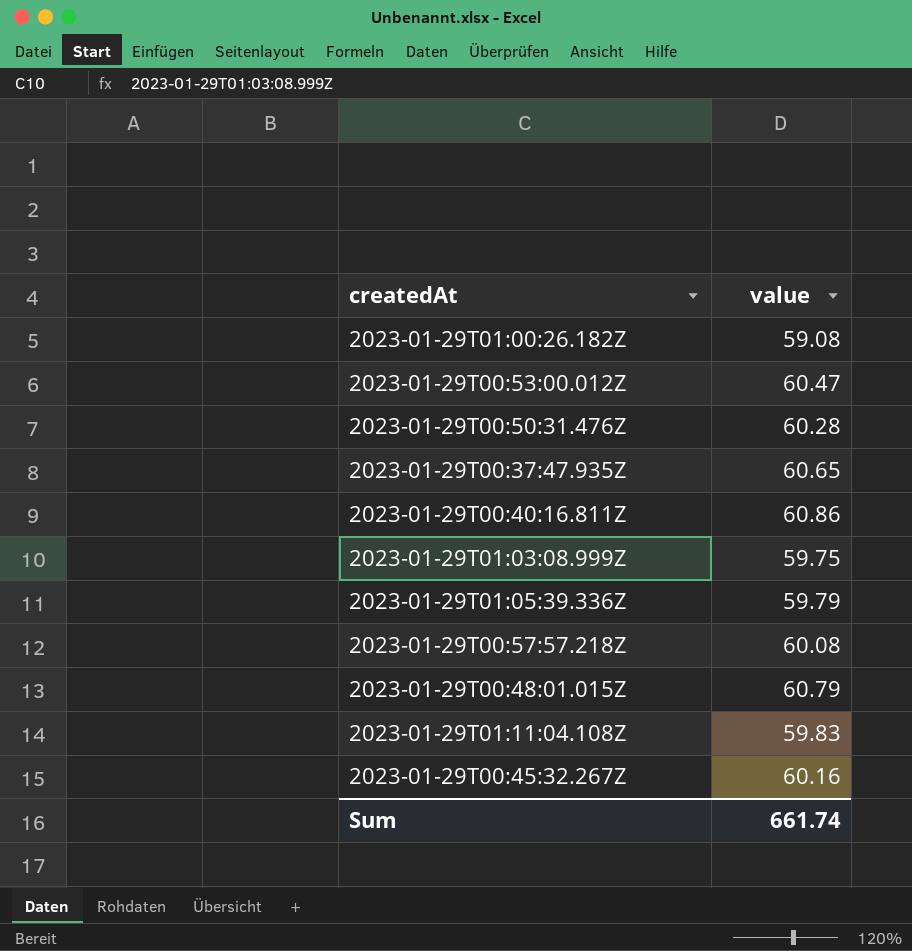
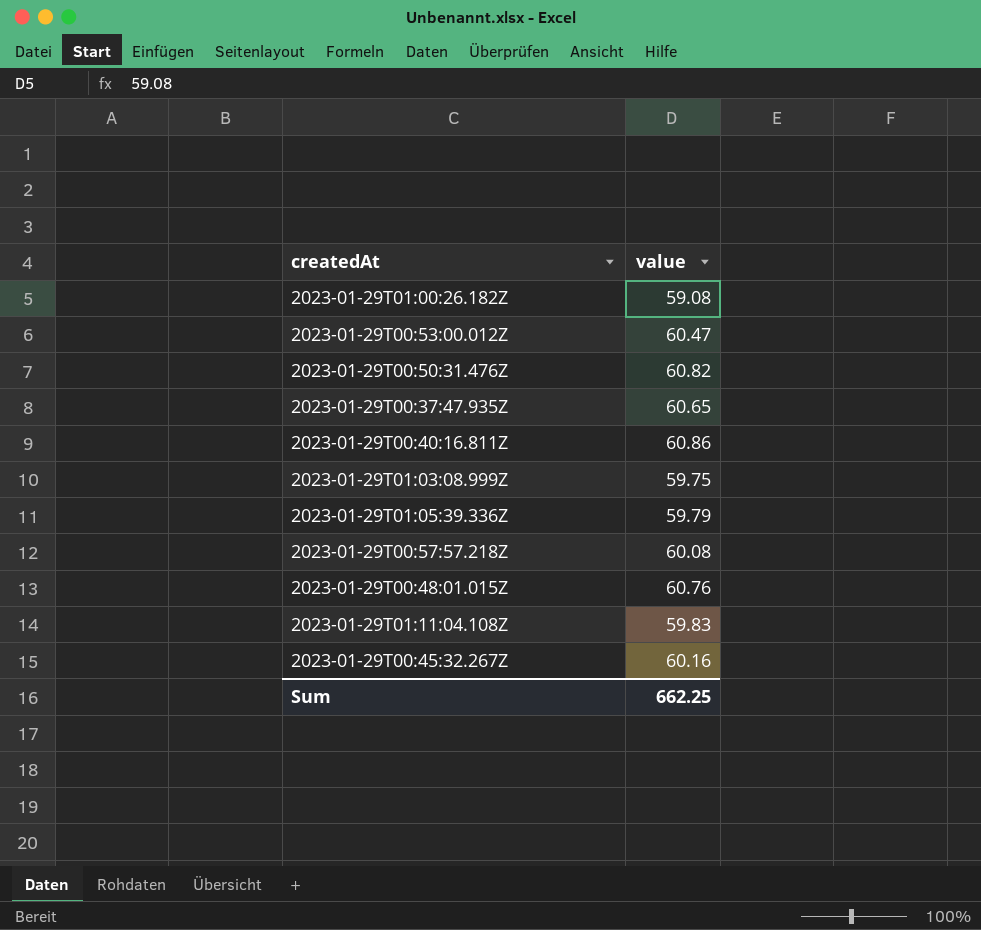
2023-01-29T00:50:31.476Z | value: 60.28 -> 60.82
2023-01-29T00:48:01.015Z | value: 60.79 -> 60.76
Sum | value: 661.74 -> 662.25

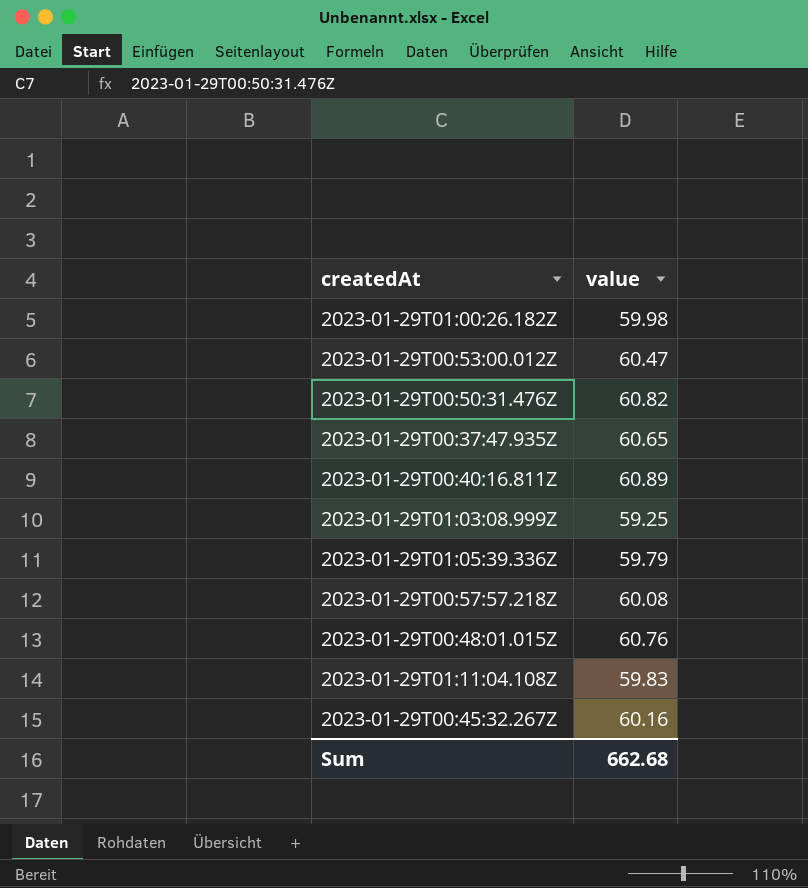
2023-01-29T01:00:26.182Z | value: 59.08 -> 59.98
2023-01-29T00:40:16.811Z | value: 60.86 -> 60.89
2023-01-29T01:03:08.999Z | value: 59.75 -> 59.25
Sum | value: 662.25 -> 662.68

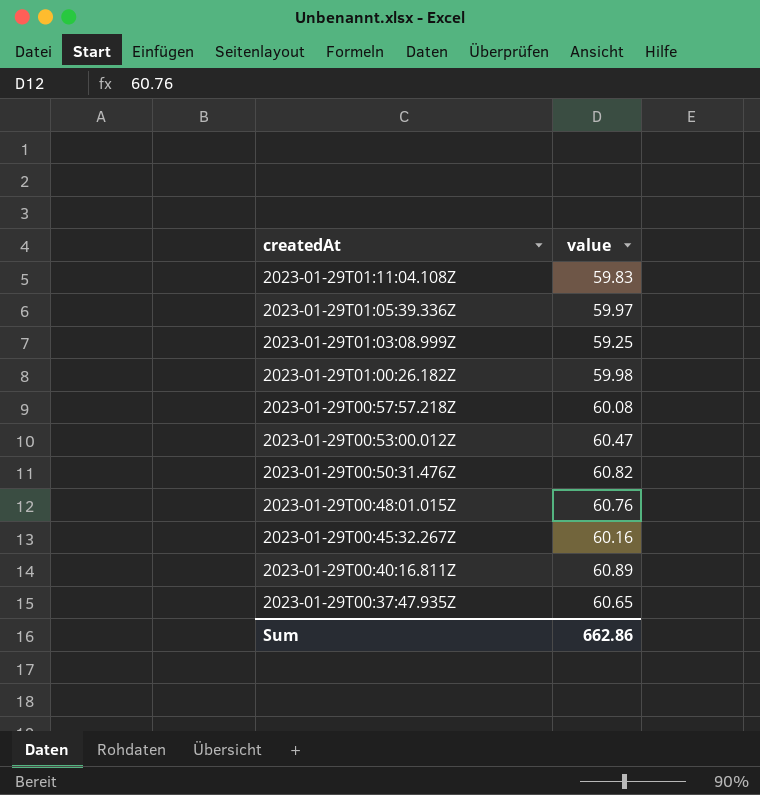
row order: none -> createdAt descending
2023-01-29T01:05:39.336Z | value: 59.79 -> 59.97
Sum | value: 662.68 -> 662.86

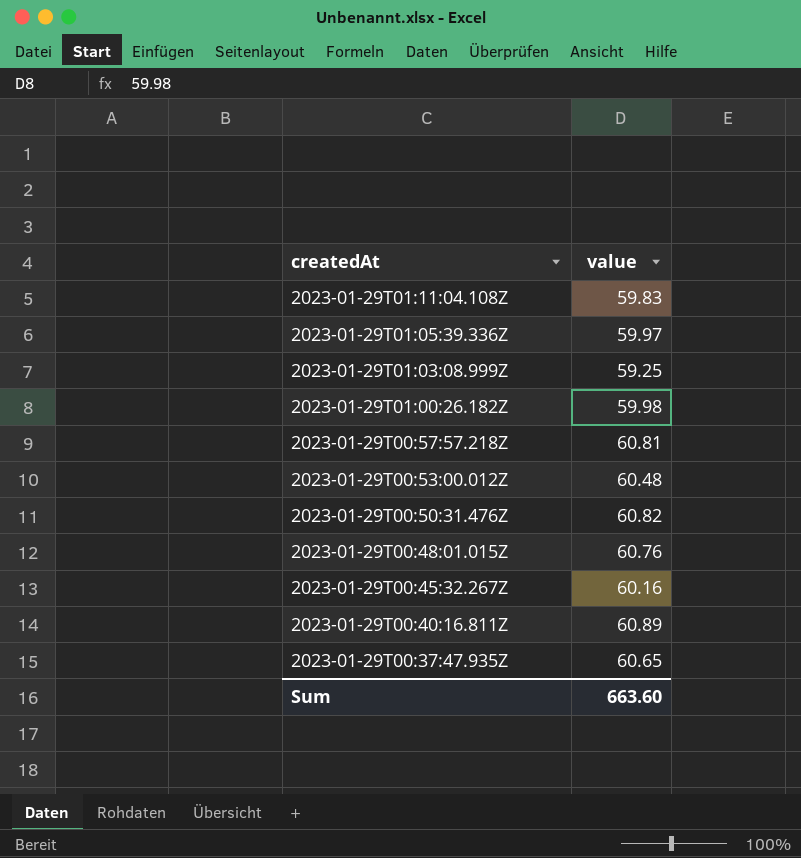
2023-01-29T00:57:57.218Z | value: 60.08 -> 60.81
2023-01-29T00:53:00.012Z | value: 60.47 -> 60.48
Sum | value: 662.86 -> 663.60

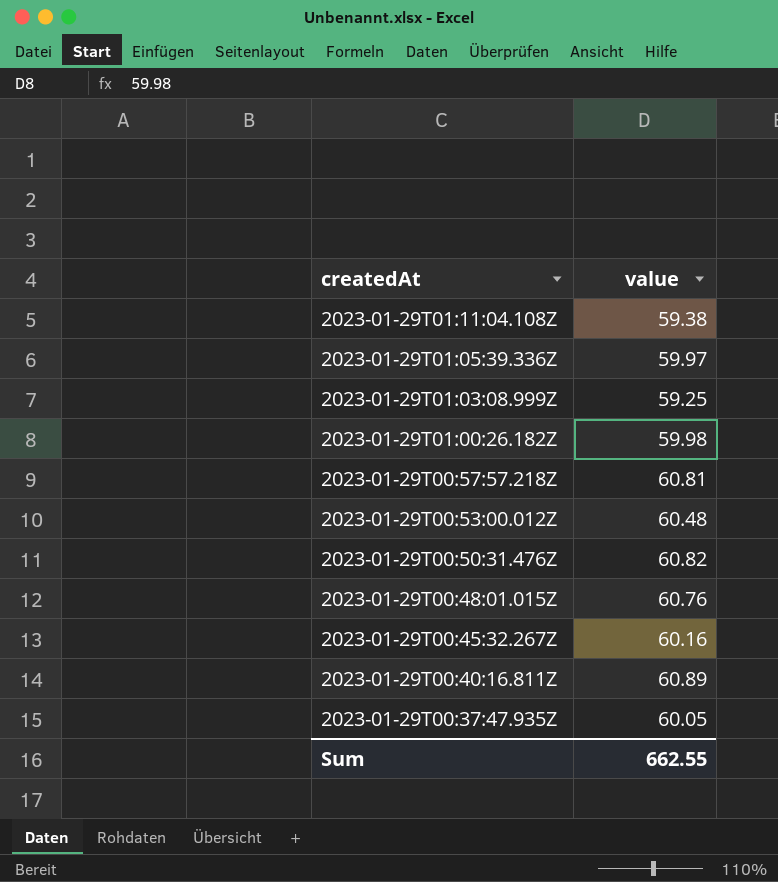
2023-01-29T01:11:04.108Z | value: 59.83 -> 59.38
2023-01-29T00:37:47.935Z | value: 60.65 -> 60.05
Sum | value: 663.60 -> 662.55

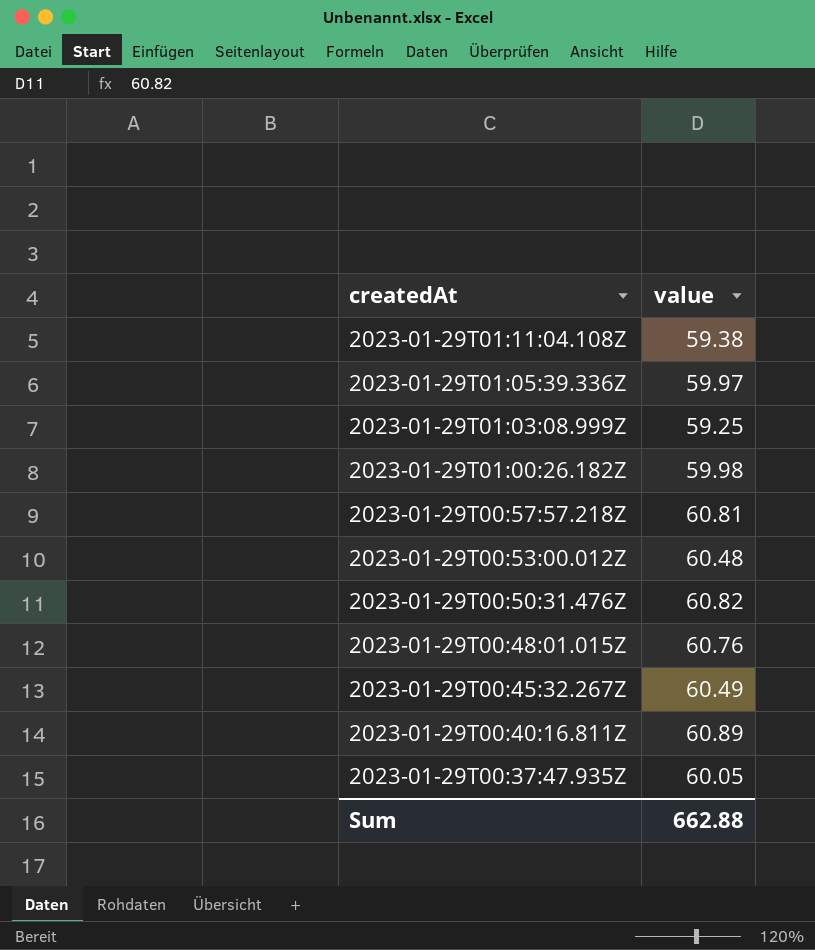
2023-01-29T00:45:32.267Z | value: 60.16 -> 60.49
Sum | value: 662.55 -> 662.88

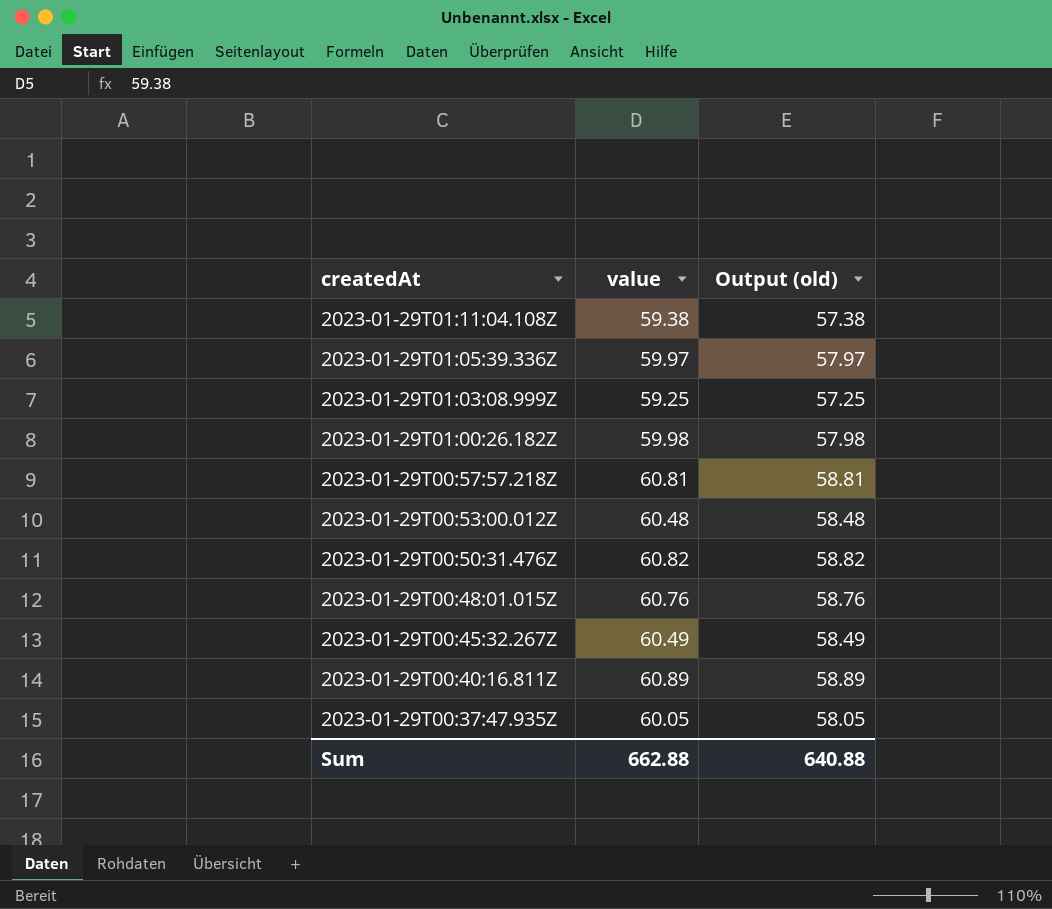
column Output (old) | formula: none -> [value] - 2

